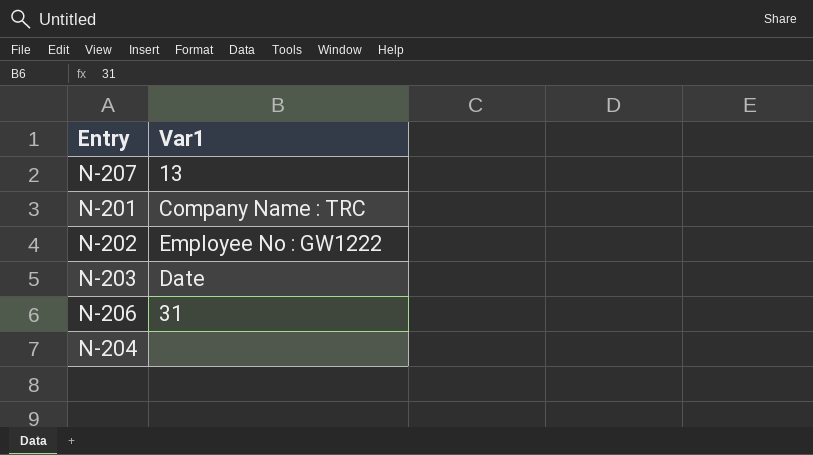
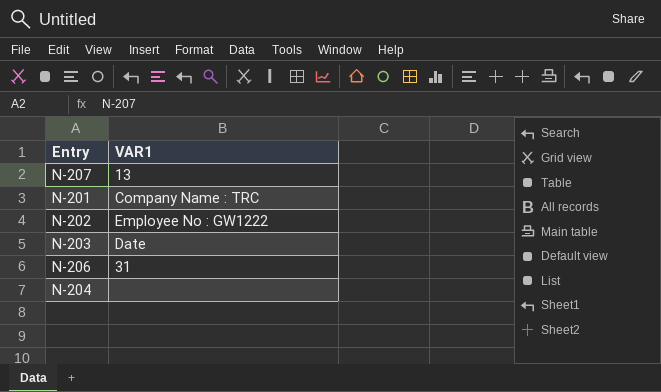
column name: Var1 -> VAR1

